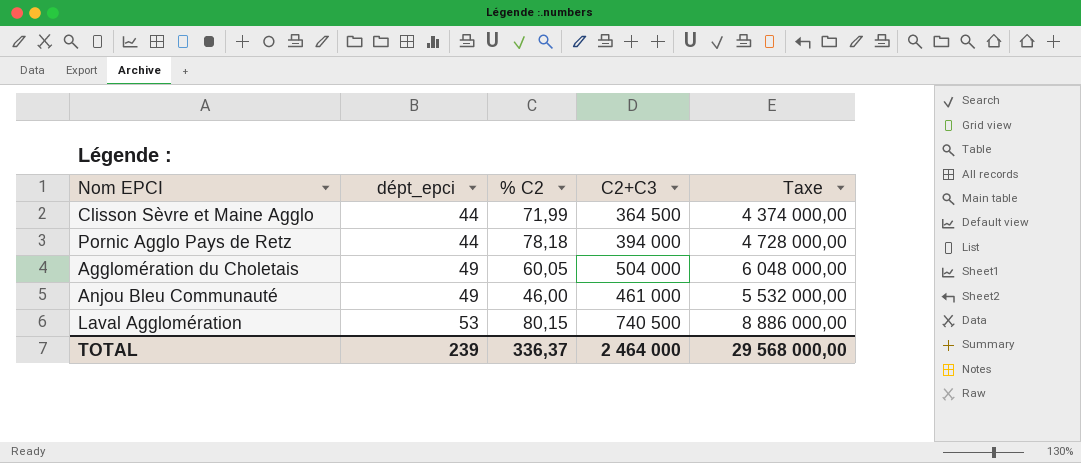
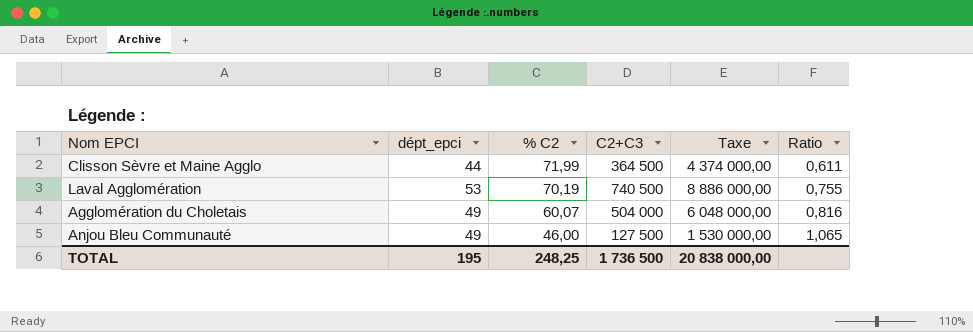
row order: dépt_epci ascending -> % C2 descending
column Ratio | formula: none -> [dépt_epci] / [% C2]
row Pornic Agglo Pays de Retz: 44 | 78,18 | 394 000 | 4 728 000,00 -> none
Laval Agglomération | % C2: 80,15 -> 70,19
Agglomération du Choletais | % C2: 60,05 -> 60,07
Anjou Bleu Communauté | C2+C3: 461 000 -> 127 500
Anjou Bleu Communauté | Taxe: 5 532 000,00 -> 1 530 000,00
TOTAL | dépt_epci: 239 -> 195
TOTAL | % C2: 336,37 -> 248,25
TOTAL | C2+C3: 2 464 000 -> 1 736 500
TOTAL | Taxe: 29 568 000,00 -> 20 838 000,00

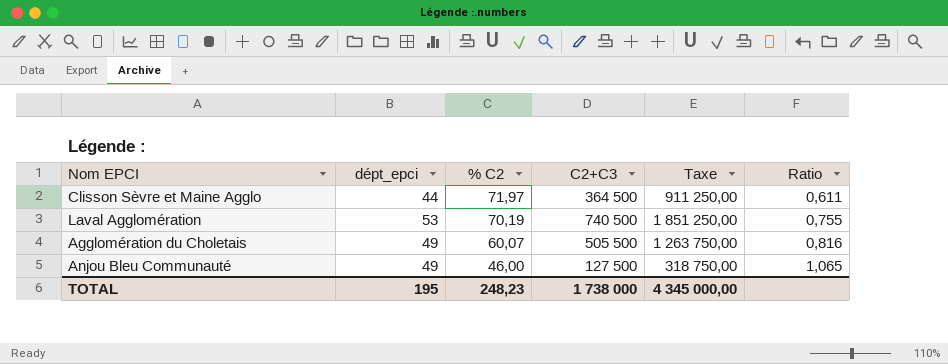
column Taxe | formula: [C2+C3] * 12 -> [C2+C3] * 2,5
Clisson Sèvre et Maine Agglo | % C2: 71,99 -> 71,97
Agglomération du Choletais | C2+C3: 504 000 -> 505 500
TOTAL | % C2: 248,25 -> 248,23
TOTAL | C2+C3: 1 736 500 -> 1 738 000
TOTAL | Taxe: 20 838 000,00 -> 4 345 000,00

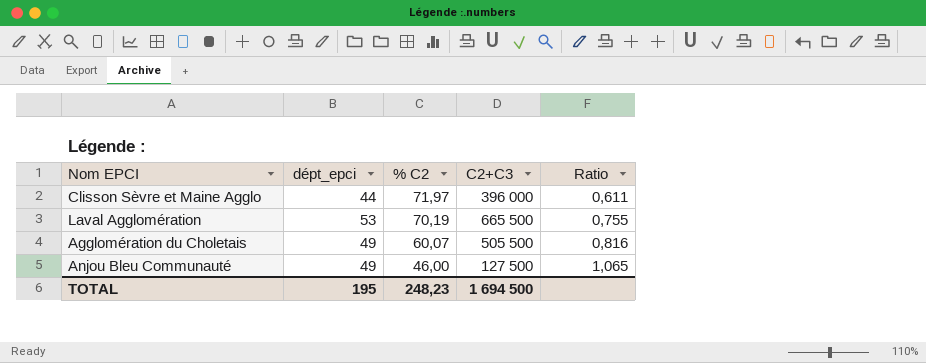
column Taxe | formula: [C2+C3] * 2,5 -> none
Clisson Sèvre et Maine Agglo | C2+C3: 364 500 -> 396 000
Laval Agglomération | C2+C3: 740 500 -> 665 500
TOTAL | C2+C3: 1 738 000 -> 1 694 500

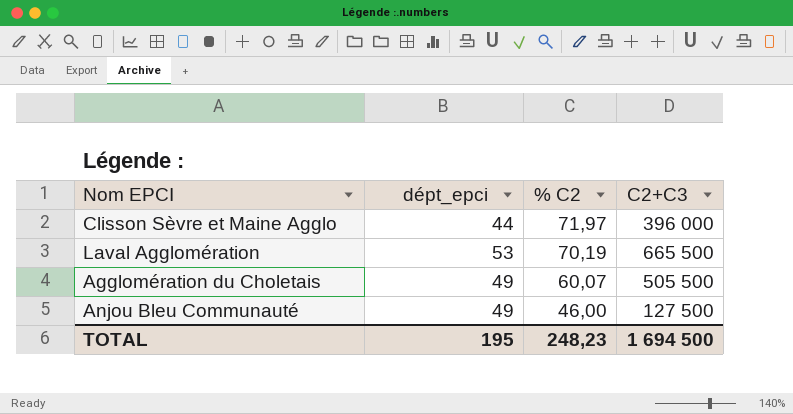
column Ratio | formula: [dépt_epci] / [% C2] -> none

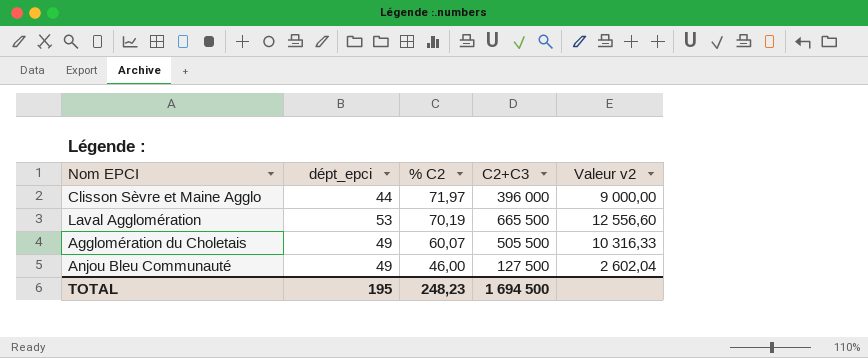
column Valeur v2 | formula: none -> [C2+C3] / [dépt_epci]

